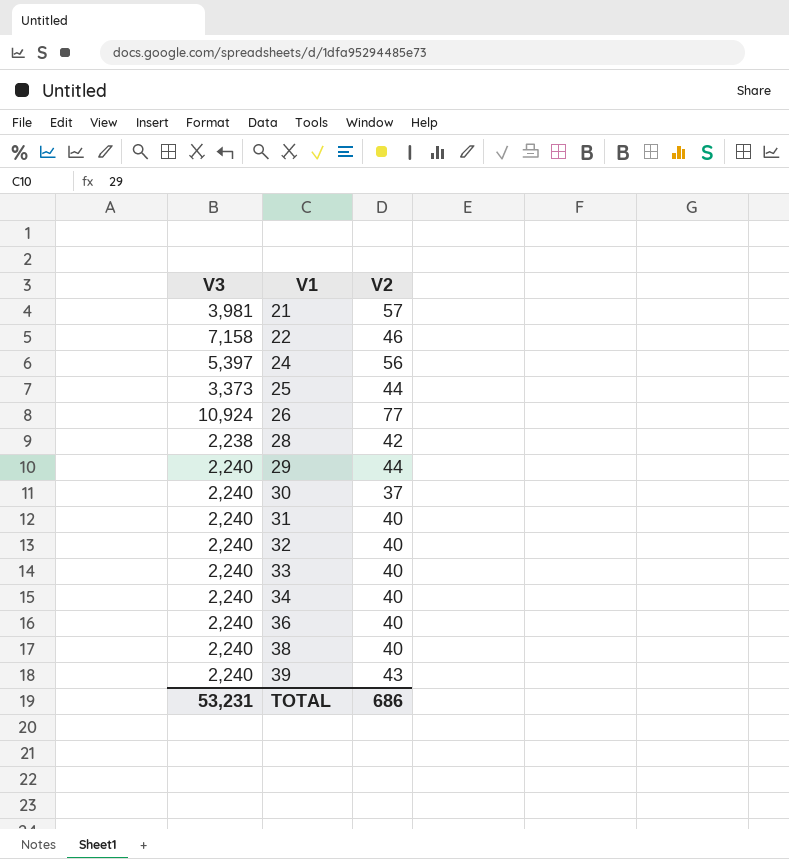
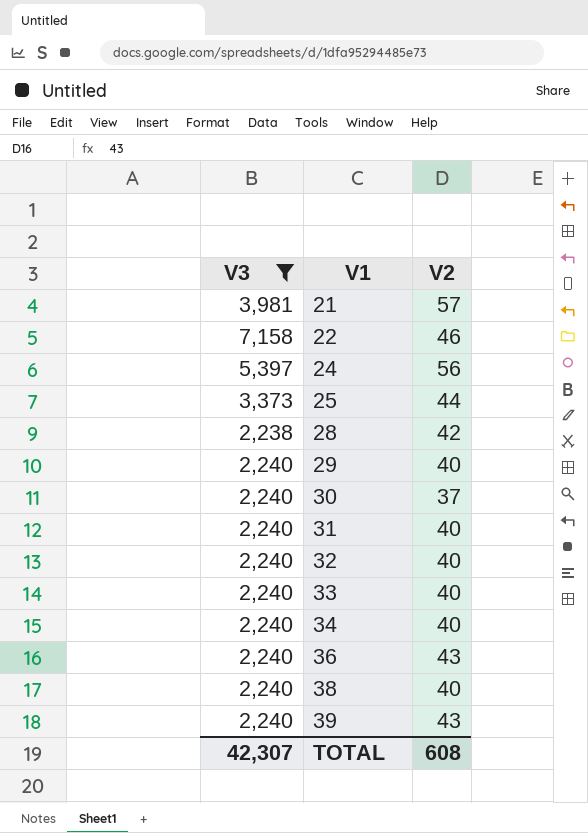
filter: none -> V3 != 10,924
29 | V2: 44 -> 40
36 | V2: 40 -> 43
TOTAL | V3: 53,231 -> 42,307
TOTAL | V2: 686 -> 608

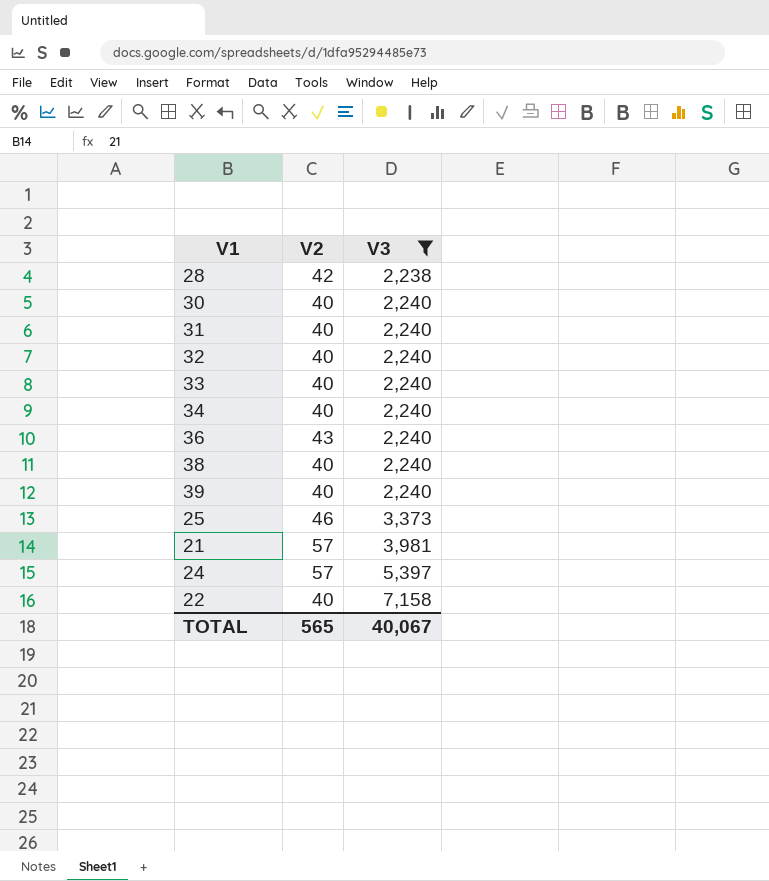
row order: V1 ascending -> V3 ascending
column V3 | position: 1 -> 3
row 29: 2,240 | 40 -> none
30 | V2: 37 -> 40
39 | V2: 43 -> 40
25 | V2: 44 -> 46
24 | V2: 56 -> 57
22 | V2: 46 -> 40
TOTAL | V2: 608 -> 565
TOTAL | V3: 42,307 -> 40,067

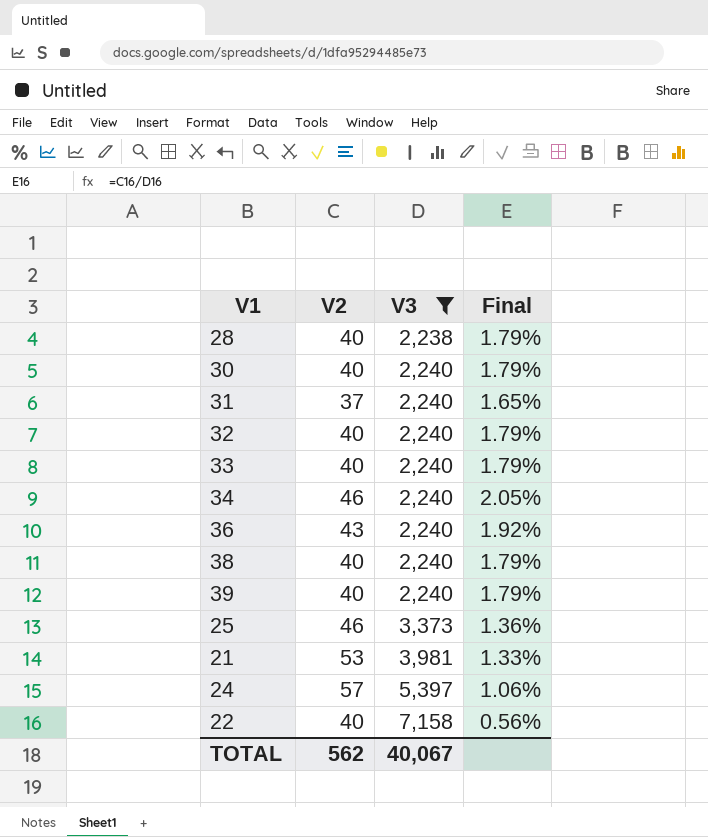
column Final | formula: none -> [V2] / [V3]
28 | V2: 42 -> 40
31 | V2: 40 -> 37
34 | V2: 40 -> 46
21 | V2: 57 -> 53
TOTAL | V2: 565 -> 562

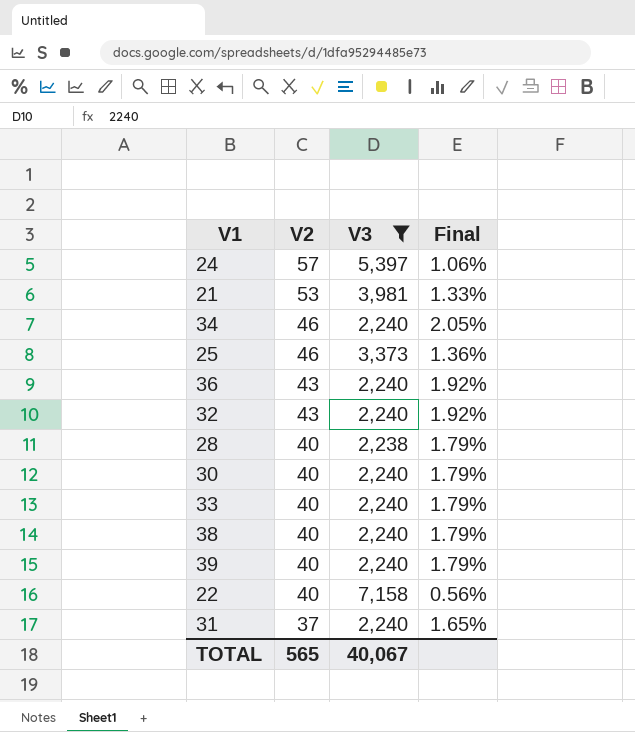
row order: V3 ascending -> V2 descending
32 | V2: 40 -> 43
32 | Final: 1.79% -> 1.92%
TOTAL | V2: 562 -> 565

